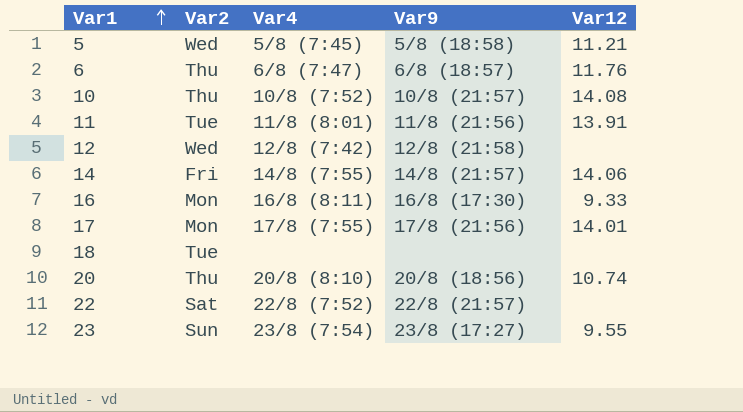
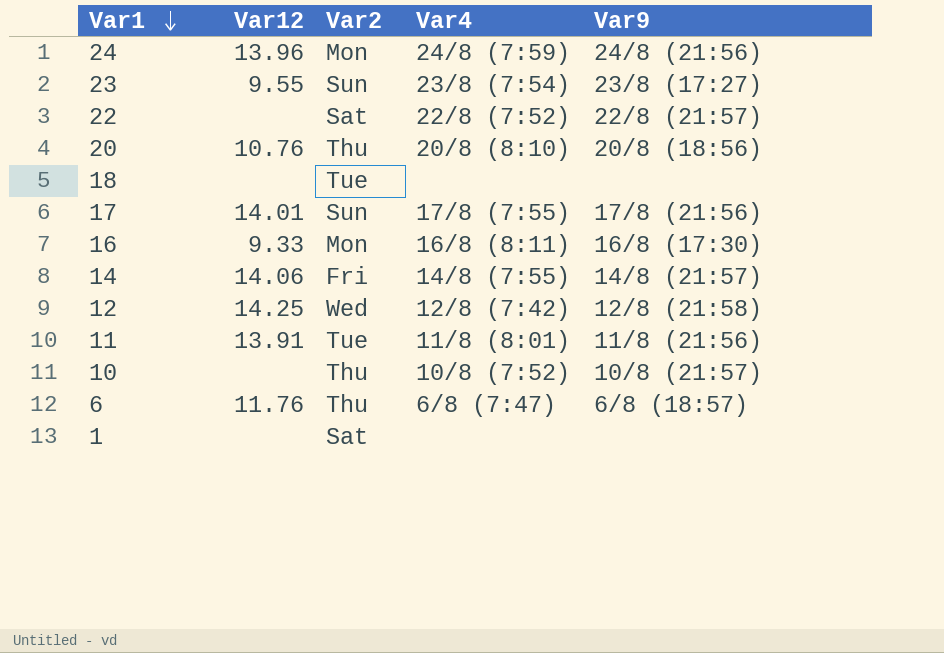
row order: Var1 ascending -> Var1 descending
column Var12 | position: 5 -> 2
row 5: Wed | 5/8 (7:45) | 5/8 (18:58) | 11.21 -> none
row 24: none -> 13.96 | Mon | 24/8 (7:59) | 24/8 (21:56)
20 | Var12: 10.74 -> 10.76
17 | Var2: Mon -> Sun
12 | Var12: none -> 14.25
10 | Var12: 14.08 -> none
row 1: none -> none | Sat | none | none

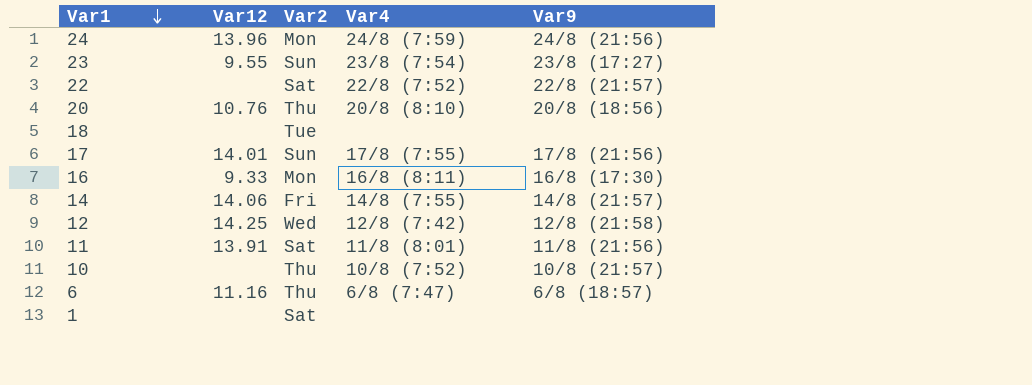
11 | Var2: Tue -> Sat
6 | Var12: 11.76 -> 11.16

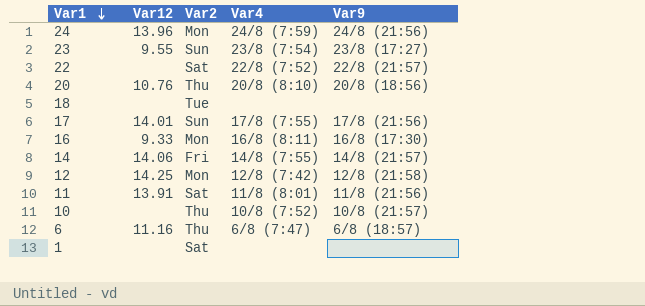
12 | Var2: Wed -> Mon

